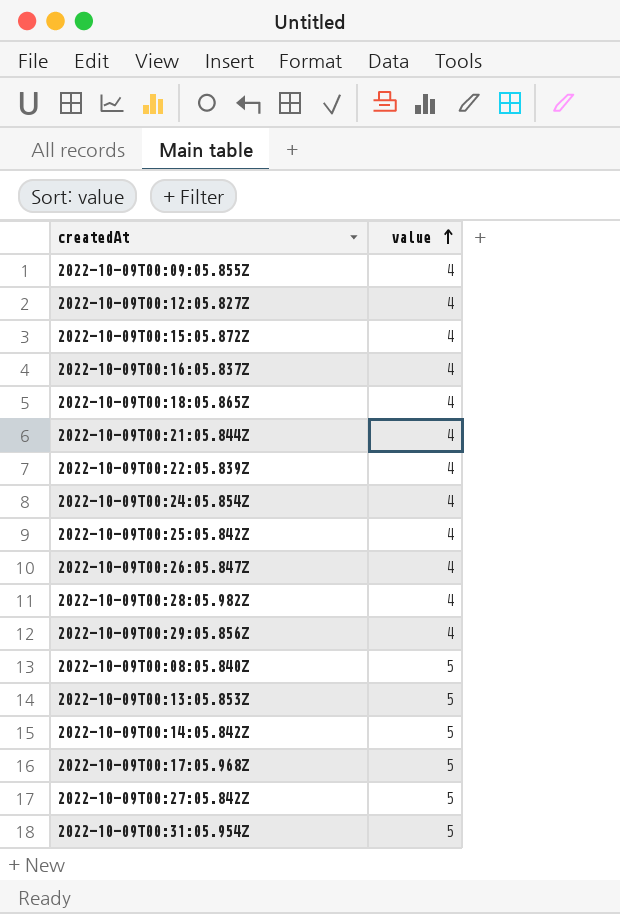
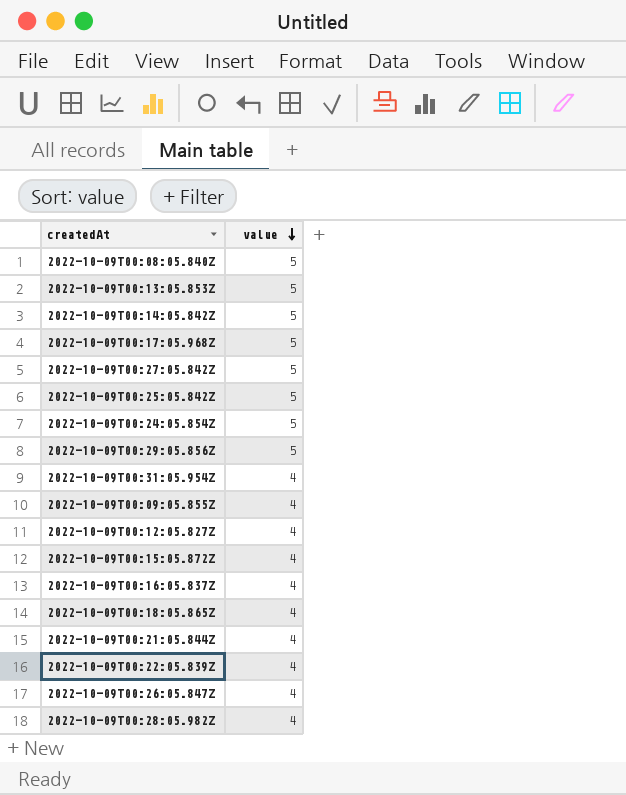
row order: value ascending -> value descending
2022-10-09T00:25:05.842Z | value: 4 -> 5
2022-10-09T00:24:05.854Z | value: 4 -> 5
2022-10-09T00:29:05.856Z | value: 4 -> 5
2022-10-09T00:31:05.954Z | value: 5 -> 4

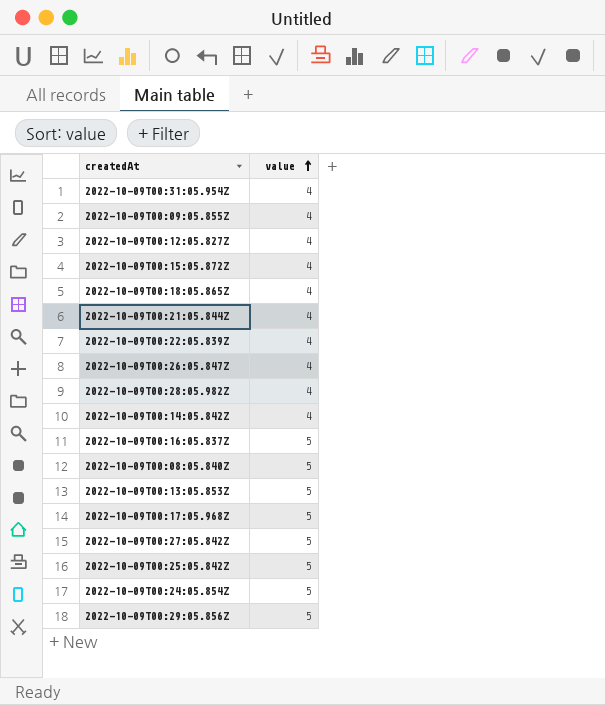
row order: value descending -> value ascending
2022-10-09T00:14:05.842Z | value: 5 -> 4
2022-10-09T00:16:05.837Z | value: 4 -> 5

